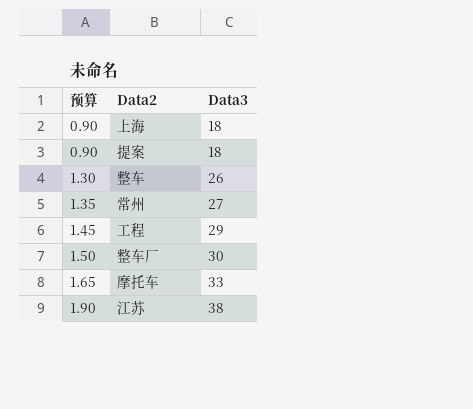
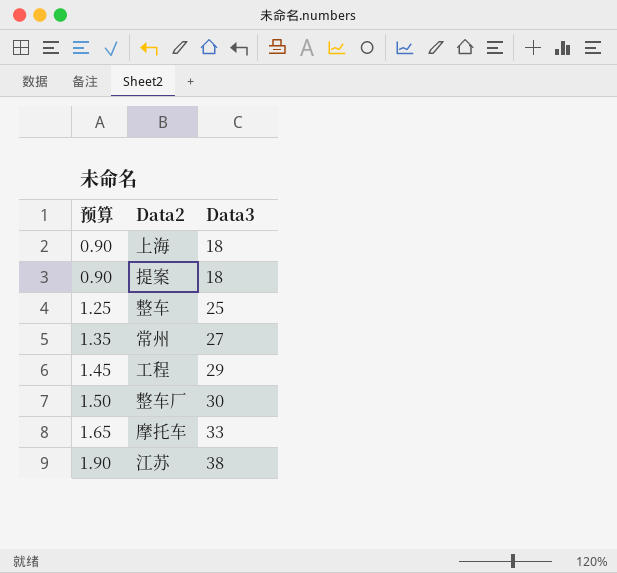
整车 | 预算: 1.30 -> 1.25
整车 | Data3: 26 -> 25

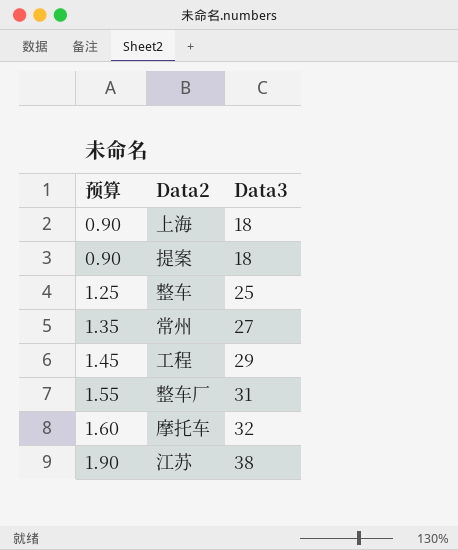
整车厂 | 预算: 1.50 -> 1.55
整车厂 | Data3: 30 -> 31
摩托车 | 预算: 1.65 -> 1.60
摩托车 | Data3: 33 -> 32

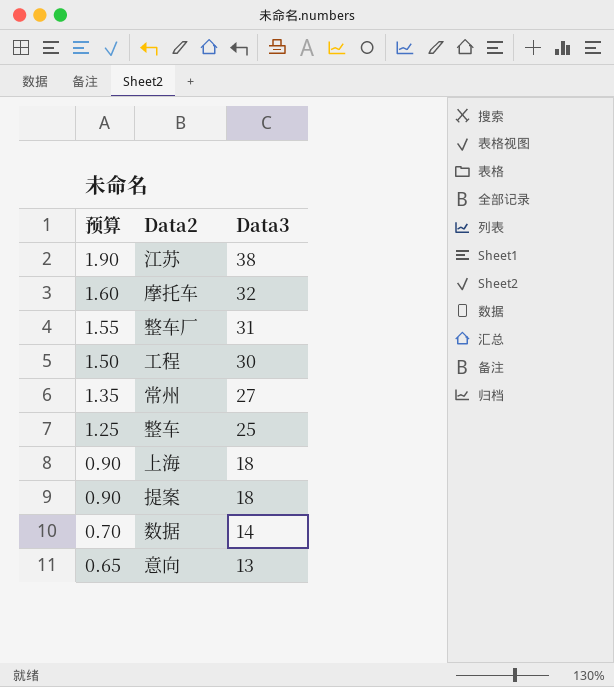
row order: 预算 ascending -> 预算 descending
工程 | 预算: 1.45 -> 1.50
工程 | Data3: 29 -> 30
row 数据: none -> 0.70 | 14
row 意向: none -> 0.65 | 13

